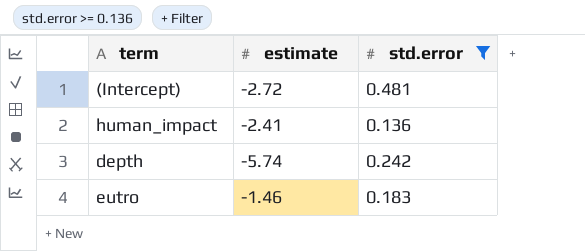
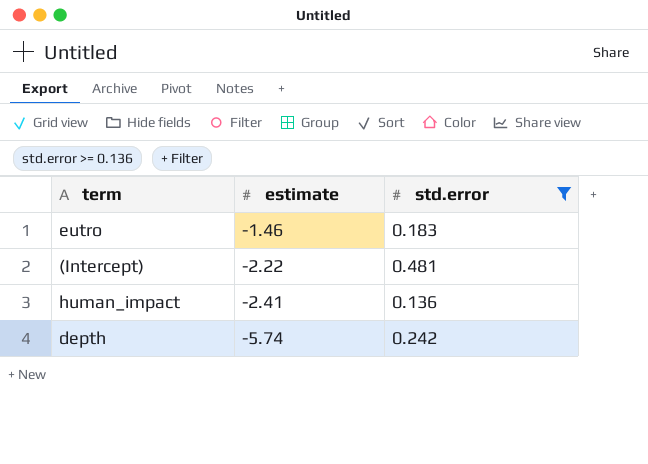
row order: none -> estimate descending
(Intercept) | estimate: -2.72 -> -2.22

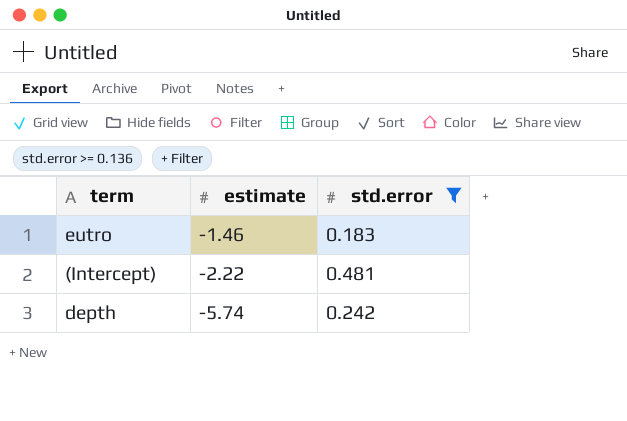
row human_impact: -2.41 | 0.136 -> none

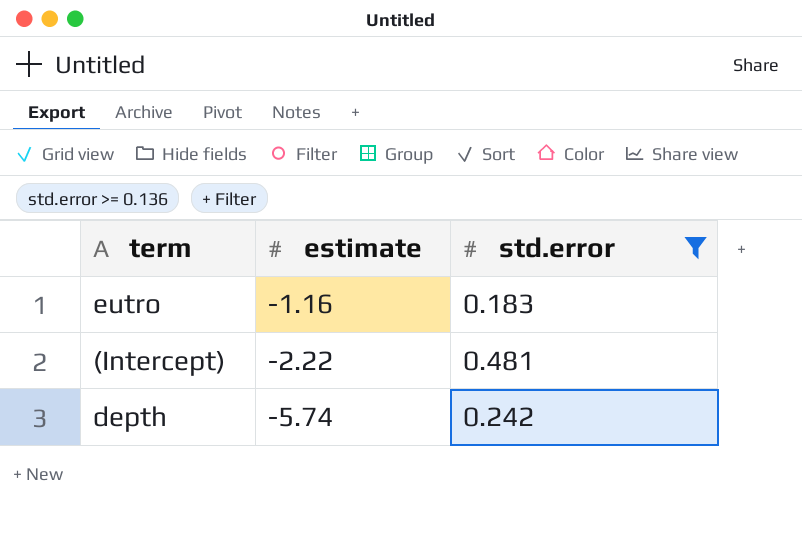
eutro | estimate: -1.46 -> -1.16

